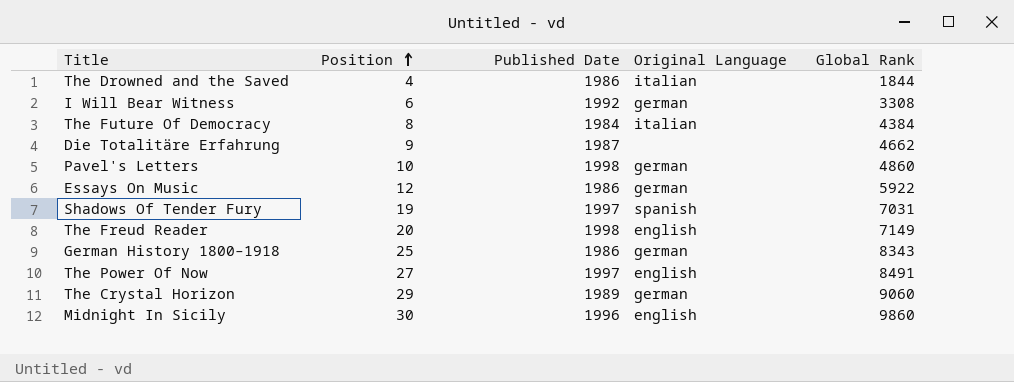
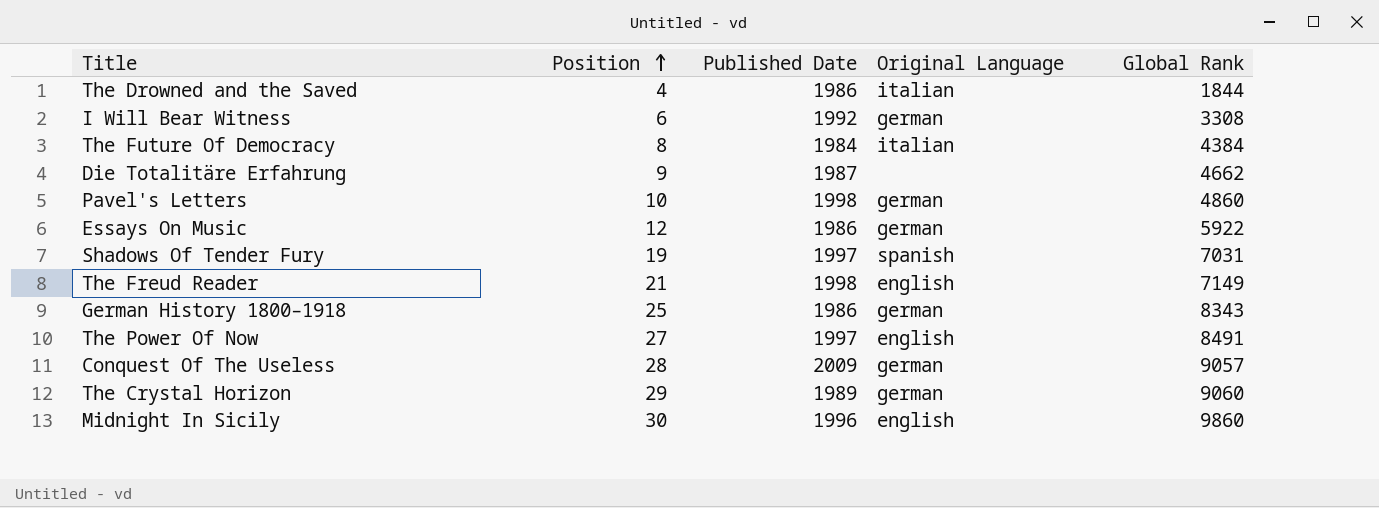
The Freud Reader | Position: 20 -> 21
row Conquest Of The Useless: none -> 28 | 2009 | german | 9057

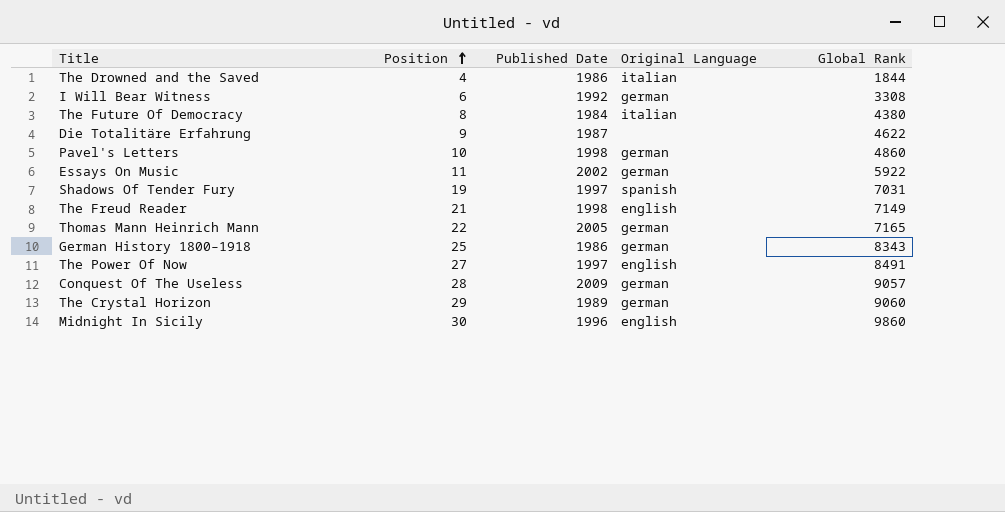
The Future Of Democracy | Global Rank: 4384 -> 4380
Die Totalitäre Erfahrung | Global Rank: 4662 -> 4622
Essays On Music | Position: 12 -> 11
Essays On Music | Published Date: 1986 -> 2002
row Thomas Mann Heinrich Mann: none -> 22 | 2005 | german | 7165

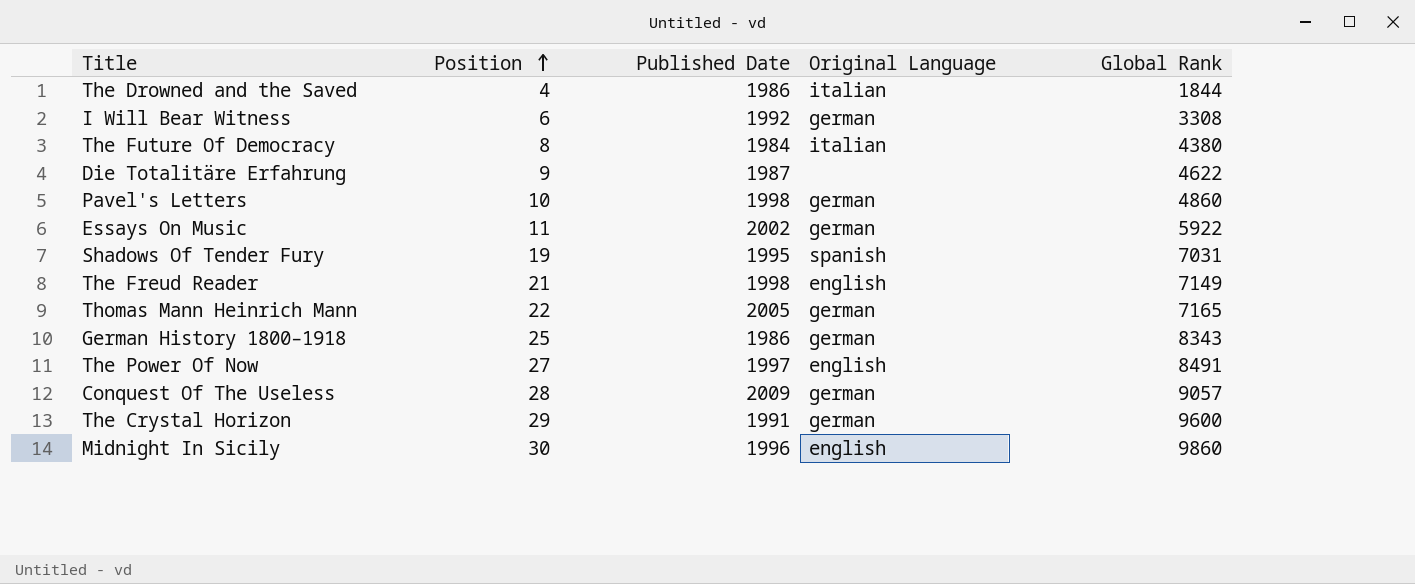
Shadows Of Tender Fury | Published Date: 1997 -> 1995
The Crystal Horizon | Published Date: 1989 -> 1991
The Crystal Horizon | Global Rank: 9060 -> 9600

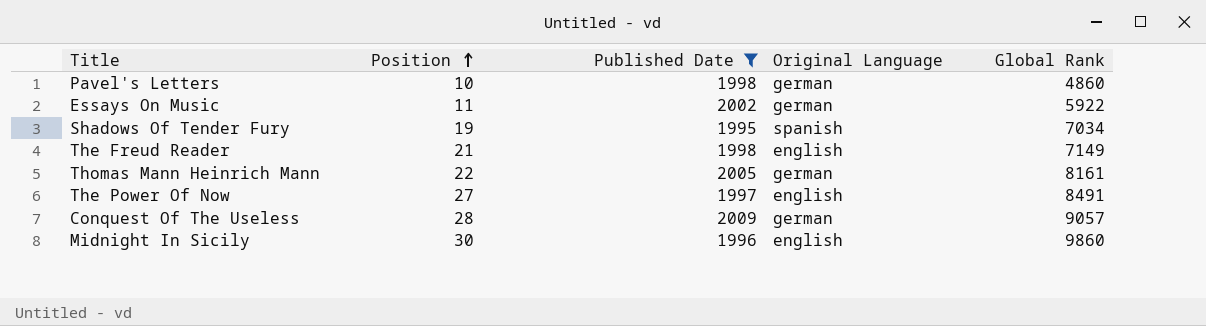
filter: none -> Published Date >= 1995
Shadows Of Tender Fury | Global Rank: 7031 -> 7034
Thomas Mann Heinrich Mann | Global Rank: 7165 -> 8161

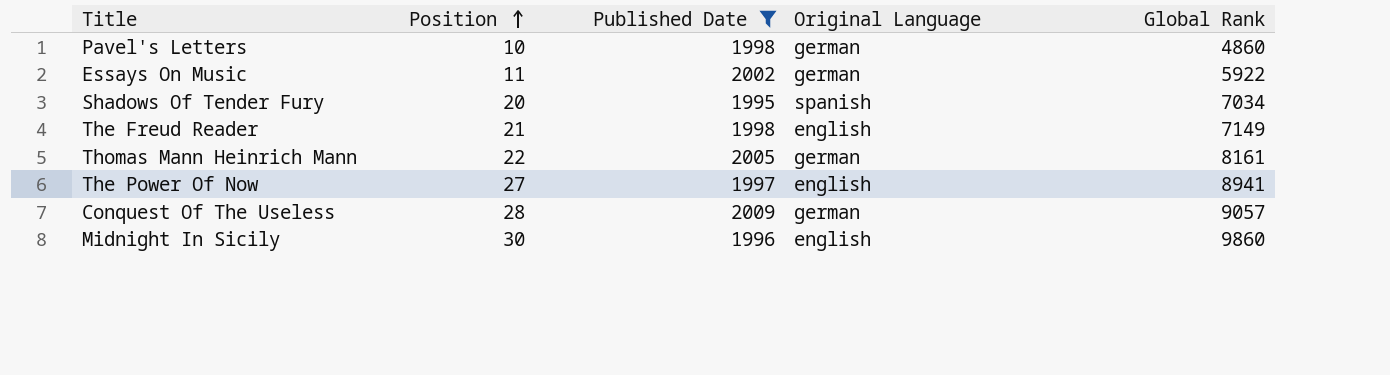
Shadows Of Tender Fury | Position: 19 -> 20
The Power Of Now | Global Rank: 8491 -> 8941

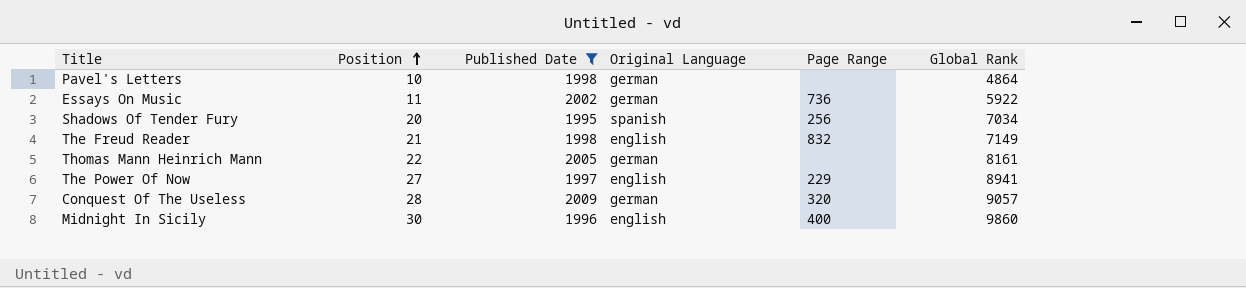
column Page Range | position: none -> 5
Pavel's Letters | Global Rank: 4860 -> 4864

